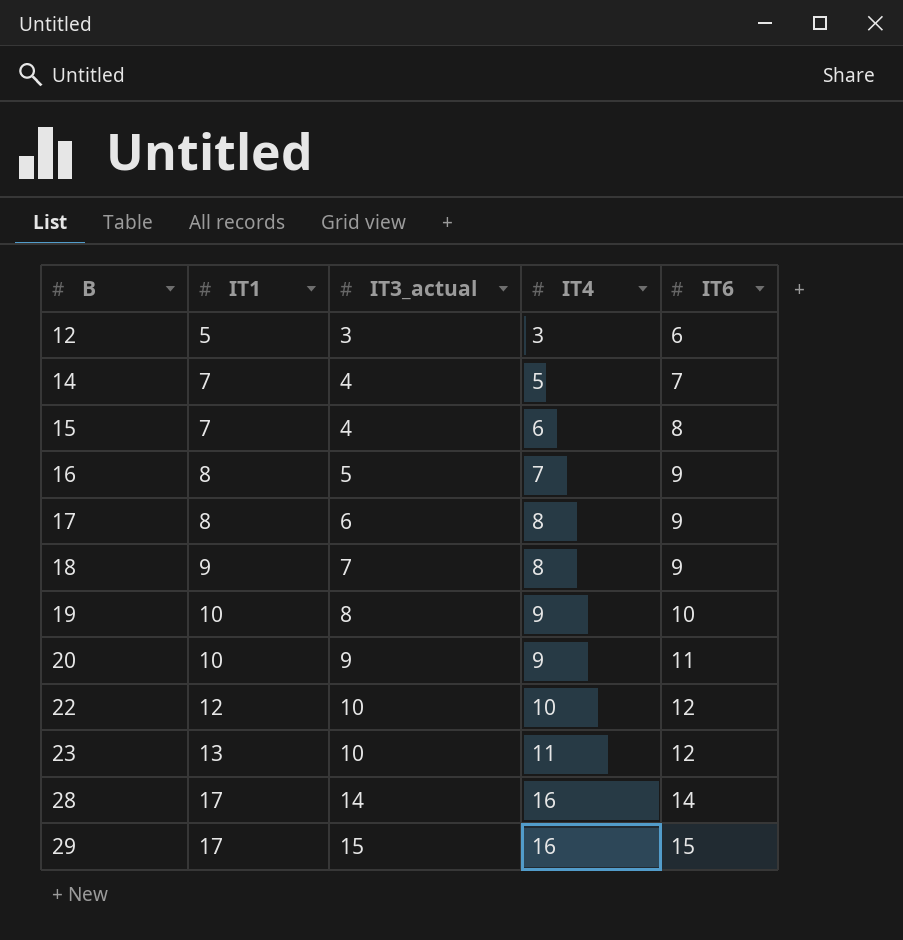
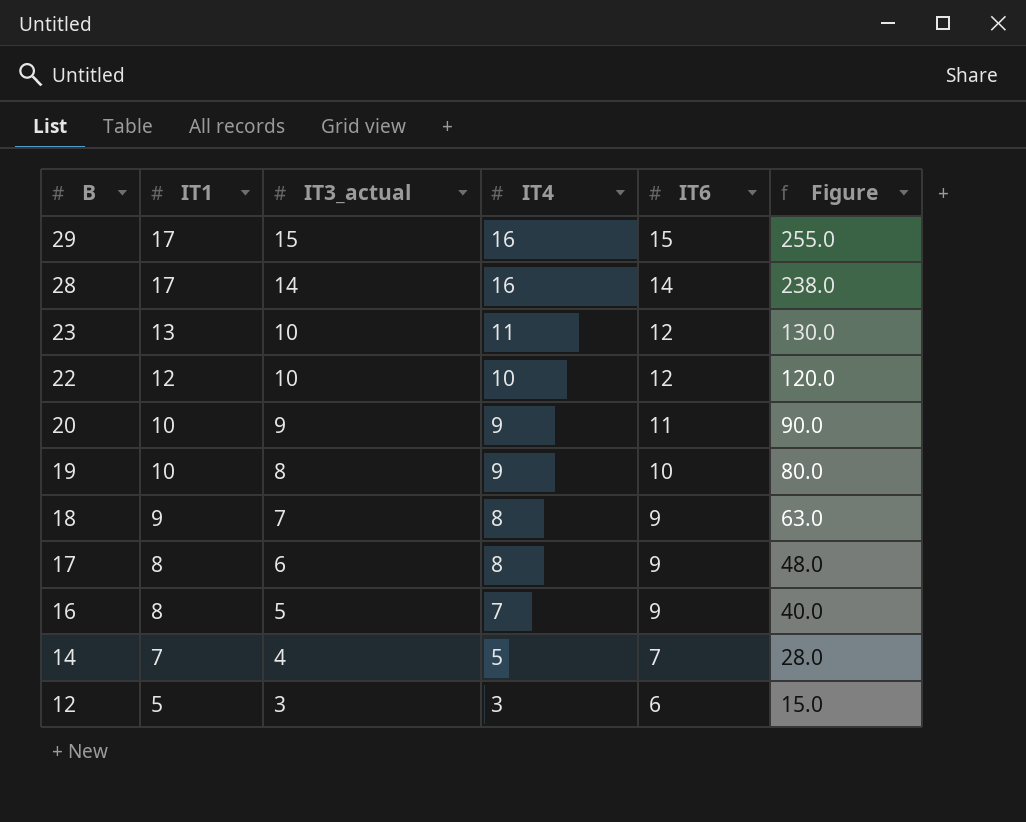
row order: B ascending -> B descending
column Figure | formula: none -> [IT1] * [IT3_actual]
row 15: 7 | 4 | 6 | 8 -> none

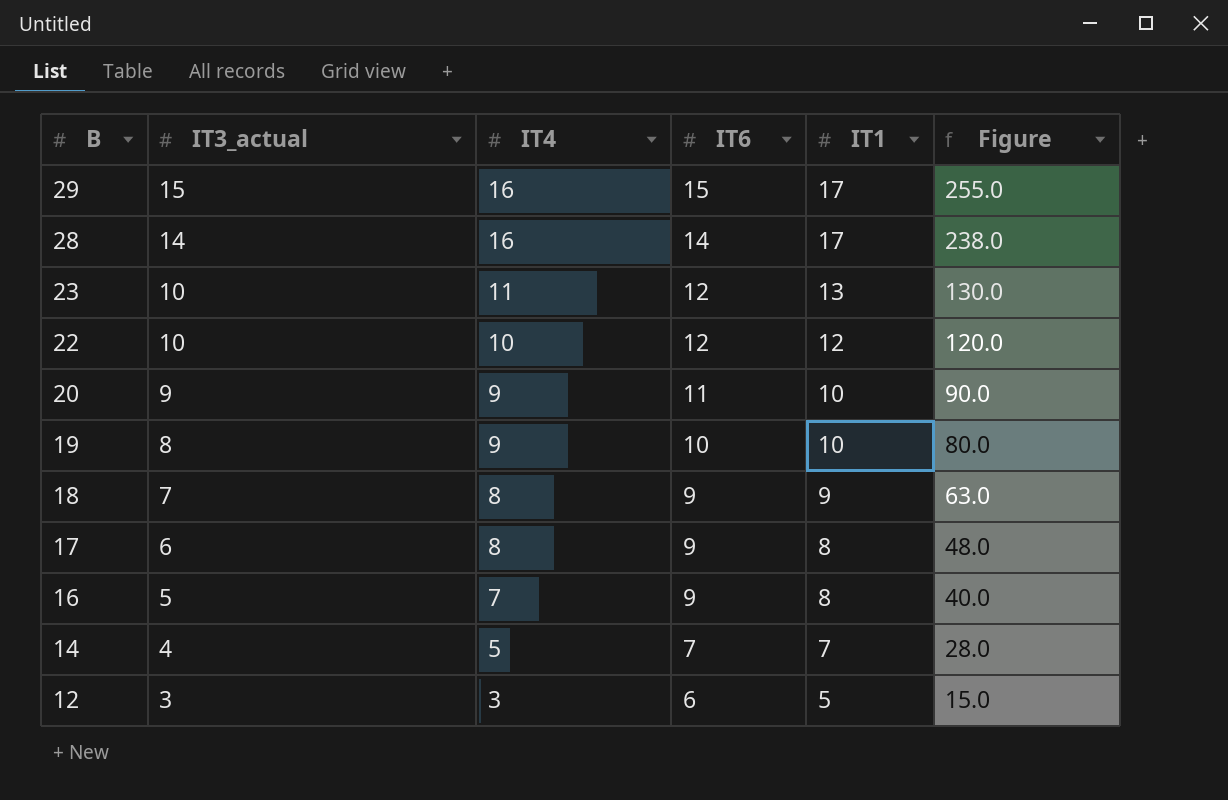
column IT1 | position: 2 -> 5

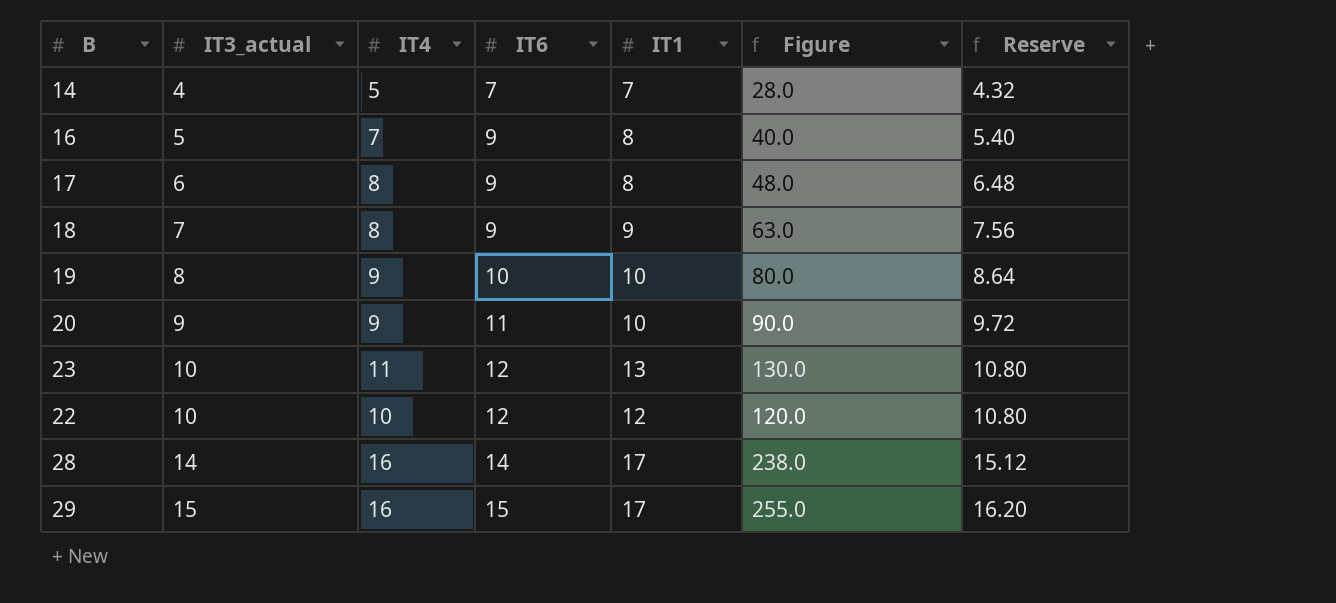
row order: B descending -> IT3_actual ascending
column Reserve | formula: none -> [IT3_actual] * 1.08
row 12: 3 | 3 | 6 | 5 | 15.0 -> none

